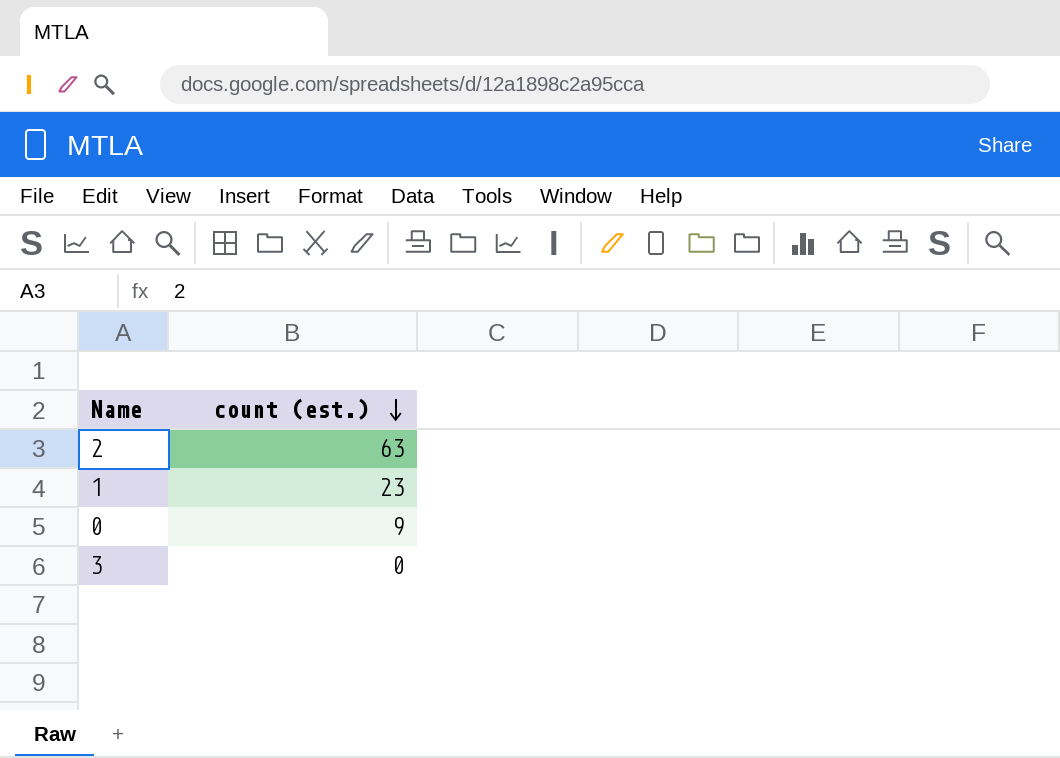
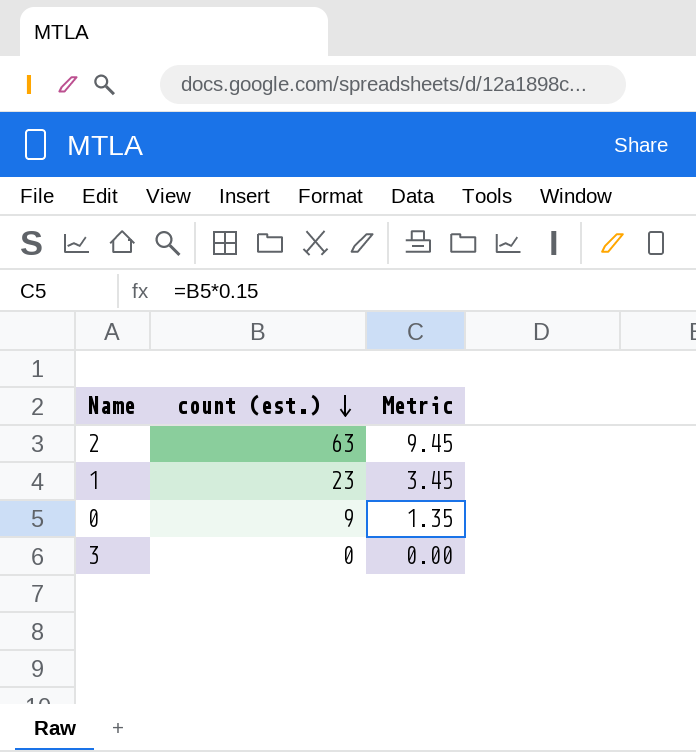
column Metric | formula: none -> [count (est.)] * 0.15

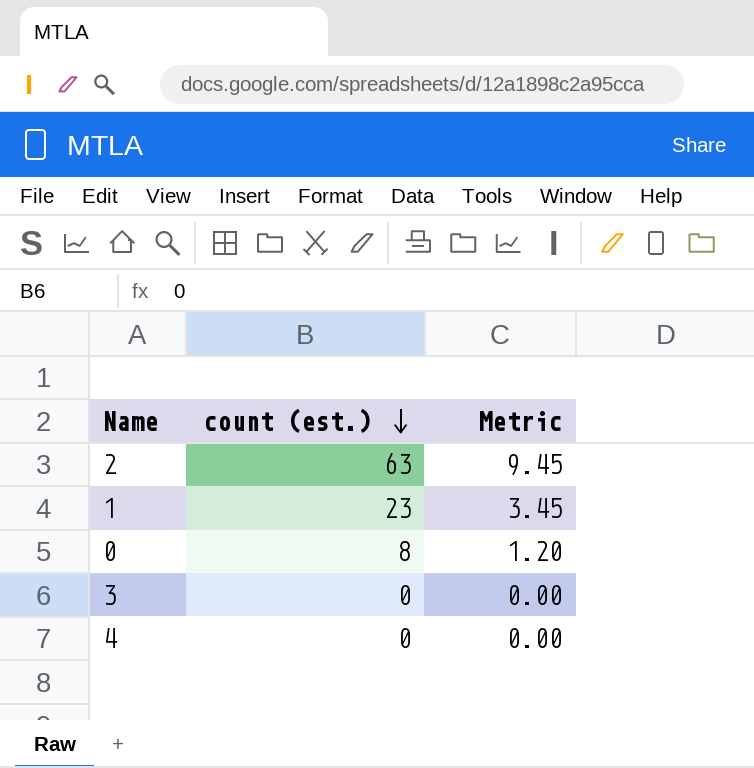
0 | count (est.): 9 -> 8
0 | Metric: 1.35 -> 1.20
row 4: none -> 0 | 0.00

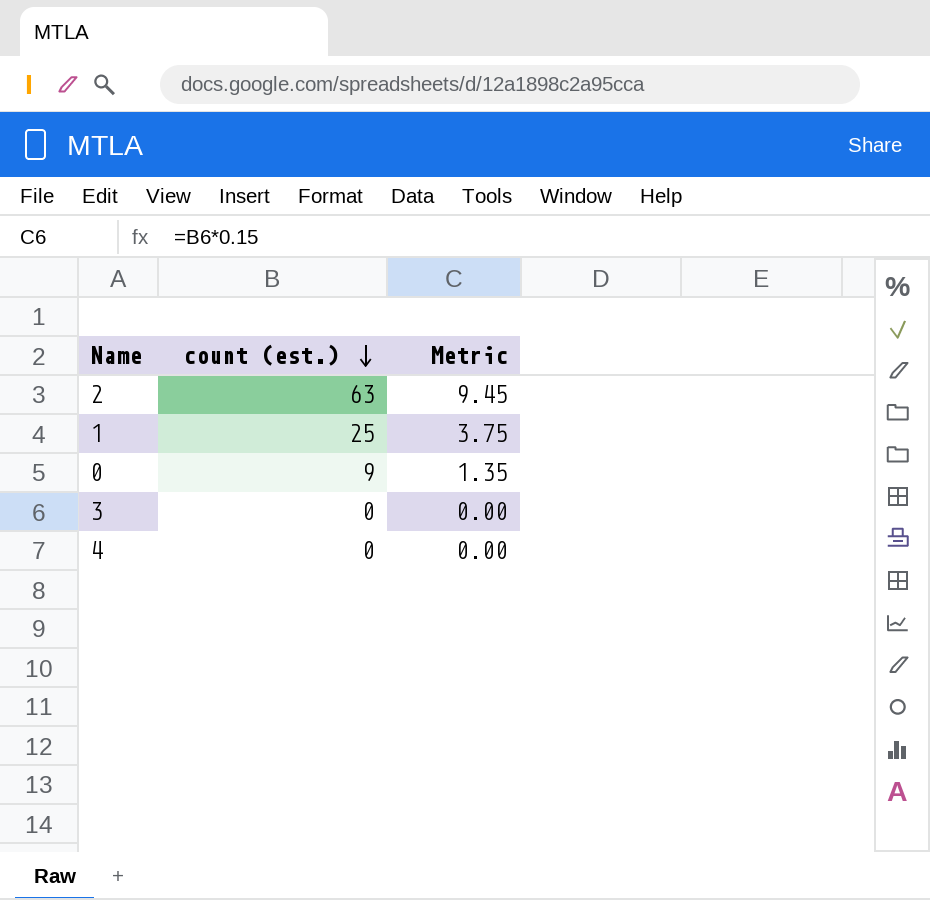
1 | count (est.): 23 -> 25
1 | Metric: 3.45 -> 3.75
0 | count (est.): 8 -> 9
0 | Metric: 1.20 -> 1.35

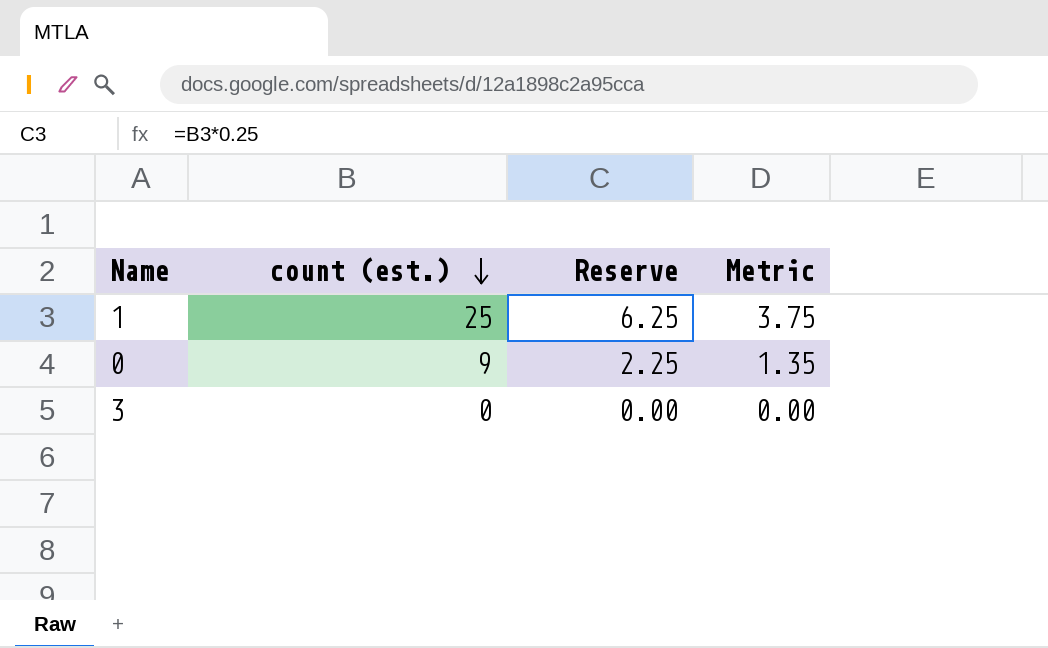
column Reserve | formula: none -> [count (est.)] * 0.25
row 2: 63 | 9.45 -> none
row 4: 0 | 0.00 -> none

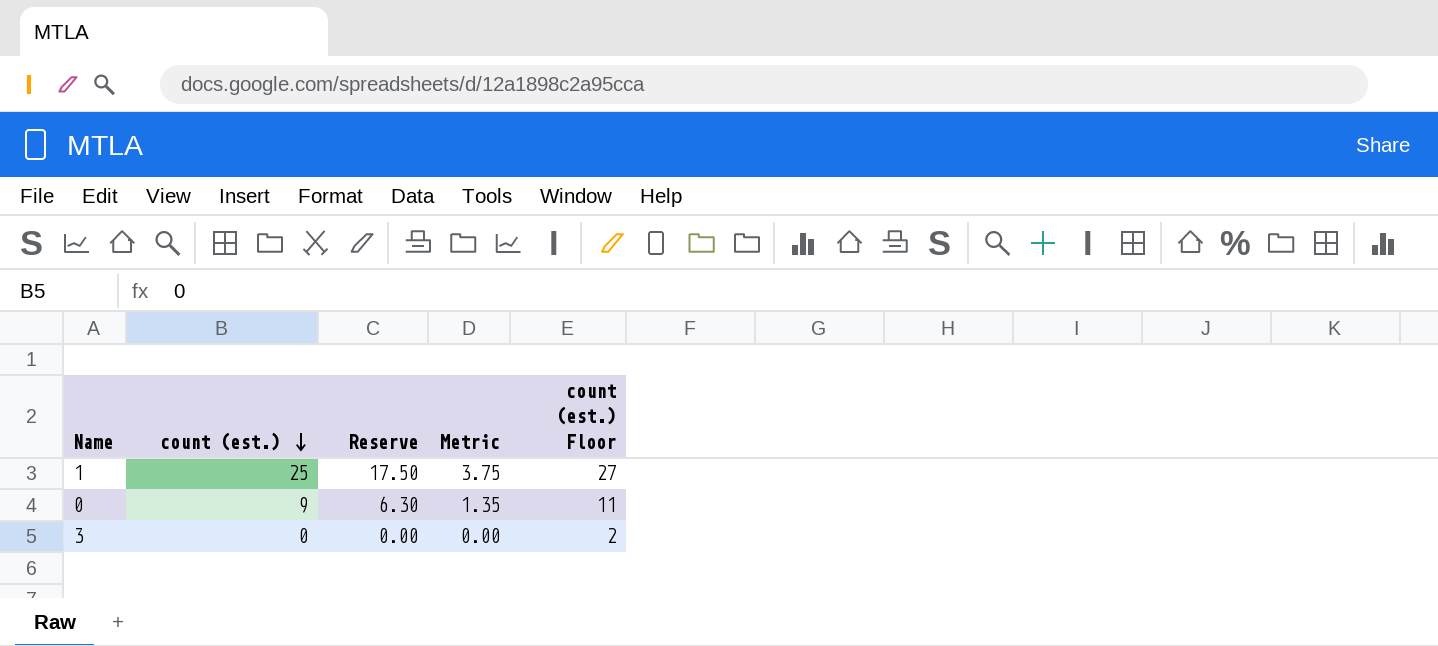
column Reserve | formula: [count (est.)] * 0.25 -> [count (est.)] * 0.7
column count (est.) Floor | formula: none -> [count (est.)] + 2

